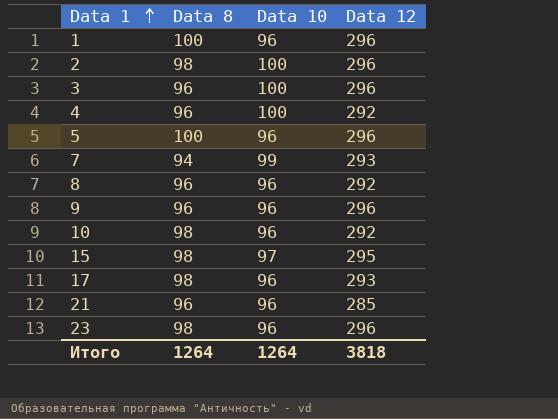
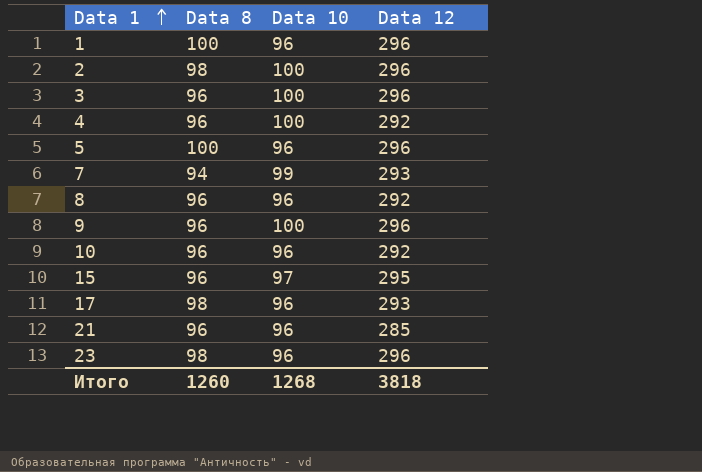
9 | Data 10: 96 -> 100
10 | Data 8: 98 -> 96
15 | Data 8: 98 -> 96
Итого | Data 8: 1264 -> 1260
Итого | Data 10: 1264 -> 1268

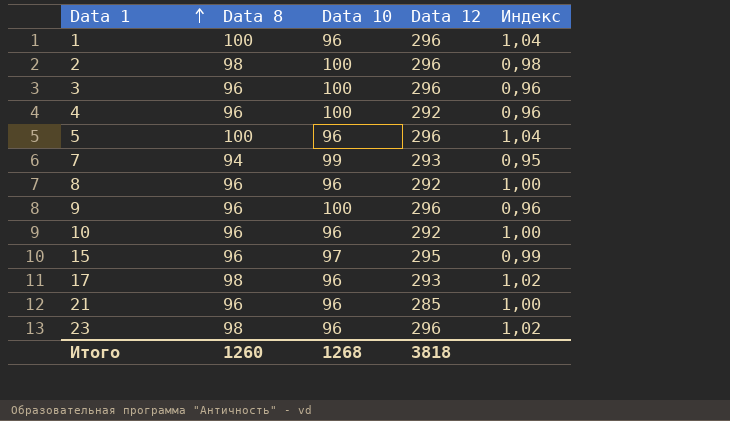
column Индекс | formula: none -> [Data 8] / [Data 10]

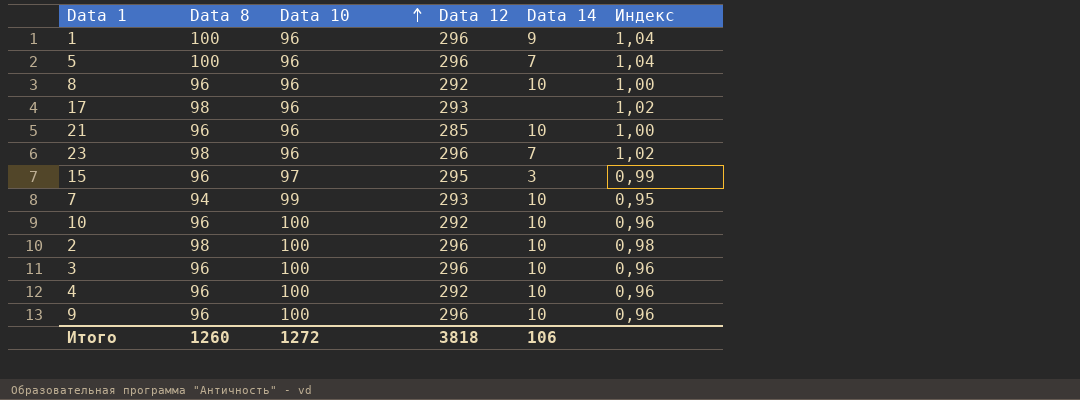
row order: Data 1 ascending -> Data 10 ascending
column Data 14 | position: none -> 5
10 | Data 10: 96 -> 100
10 | Индекс: 1,00 -> 0,96
Итого | Data 10: 1268 -> 1272

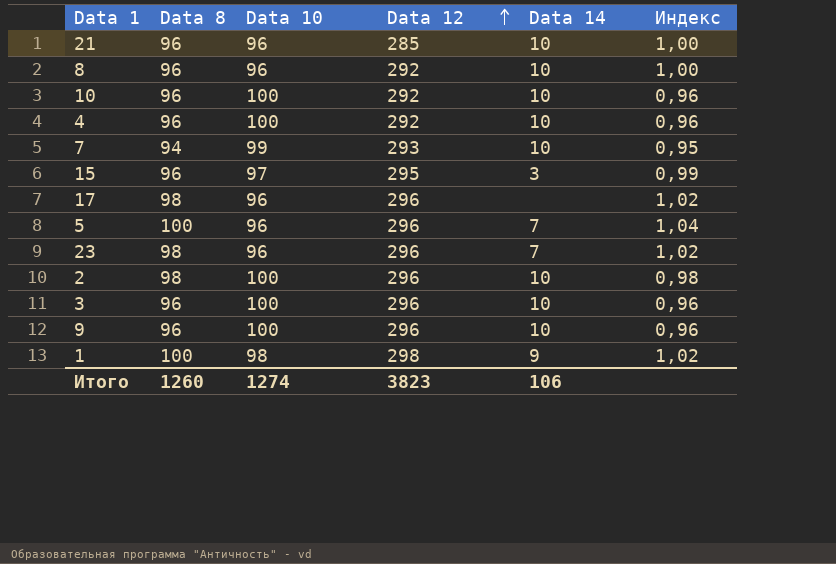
row order: Data 10 ascending -> Data 12 ascending
17 | Data 12: 293 -> 296
1 | Data 10: 96 -> 98
1 | Data 12: 296 -> 298
1 | Индекс: 1,04 -> 1,02
Итого | Data 10: 1272 -> 1274
Итого | Data 12: 3818 -> 3823

